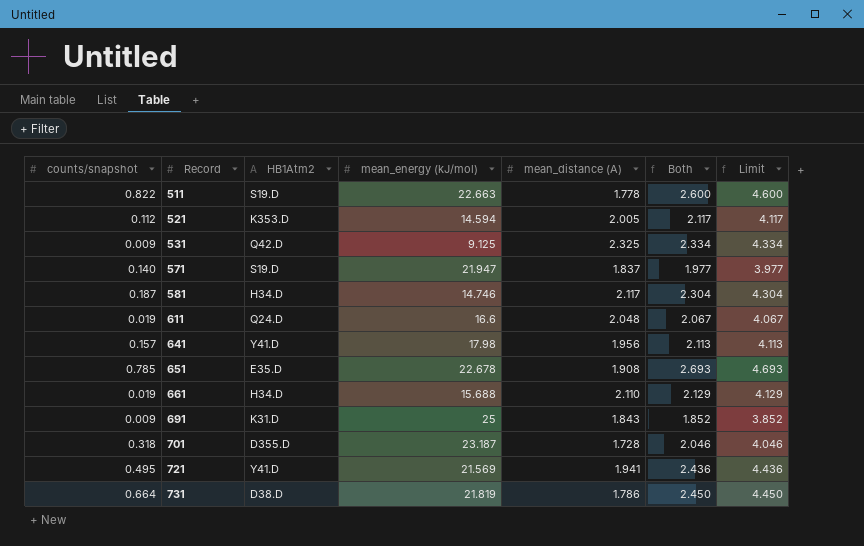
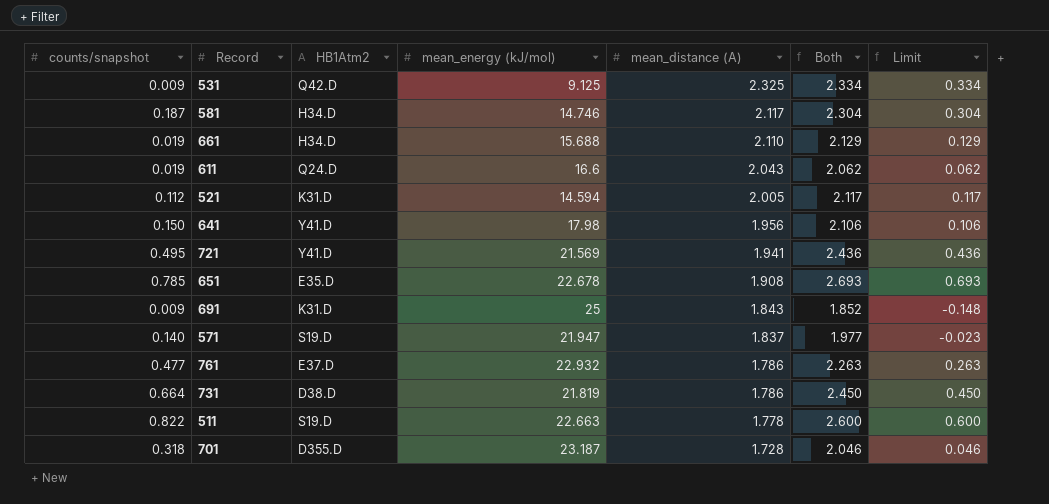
row order: Record ascending -> mean_distance (A) descending
column Limit | formula: [Both] + 2 -> [Both] - 2
611 | mean_distance (A): 2.048 -> 2.043
611 | Both: 2.067 -> 2.062
521 | HB1Atm2: K353.D -> K31.D
641 | counts/snapshot: 0.157 -> 0.150
641 | Both: 2.113 -> 2.106
row 761: none -> 0.477 | E37.D | 22.932 | 1.786 | 2.263 | 0.263

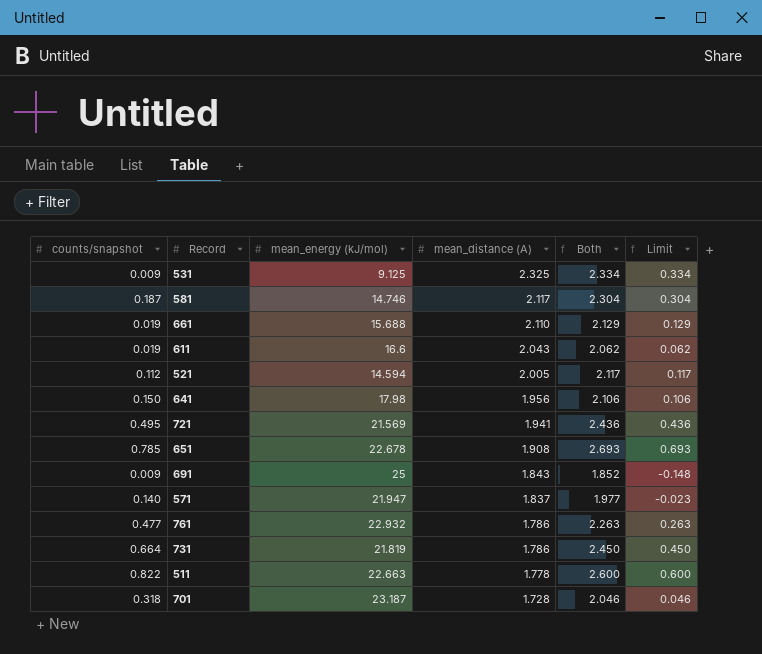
column HB1Atm2 | position: 3 -> none

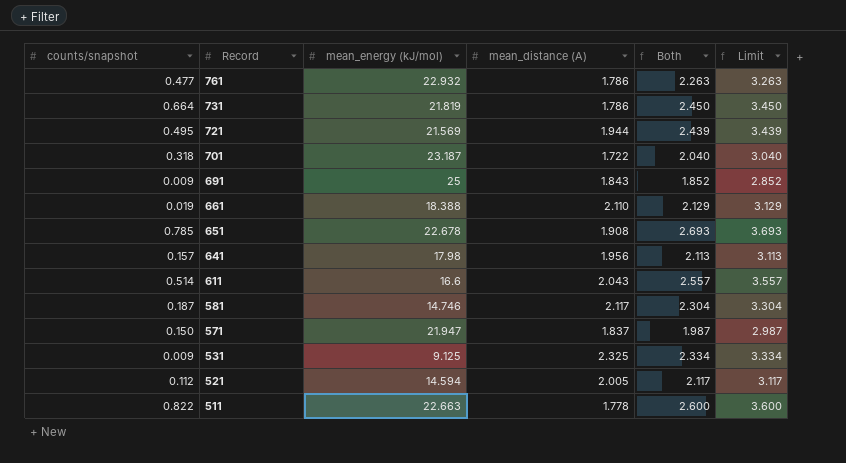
row order: mean_distance (A) descending -> Record descending
column Limit | formula: [Both] - 2 -> [Both] + 1
721 | mean_distance (A): 1.941 -> 1.944
721 | Both: 2.436 -> 2.439
701 | mean_distance (A): 1.728 -> 1.722
701 | Both: 2.046 -> 2.040
661 | mean_energy (kJ/mol): 15.688 -> 18.388
641 | counts/snapshot: 0.150 -> 0.157
641 | Both: 2.106 -> 2.113
611 | counts/snapshot: 0.019 -> 0.514
611 | Both: 2.062 -> 2.557
571 | counts/snapshot: 0.140 -> 0.150
571 | Both: 1.977 -> 1.987

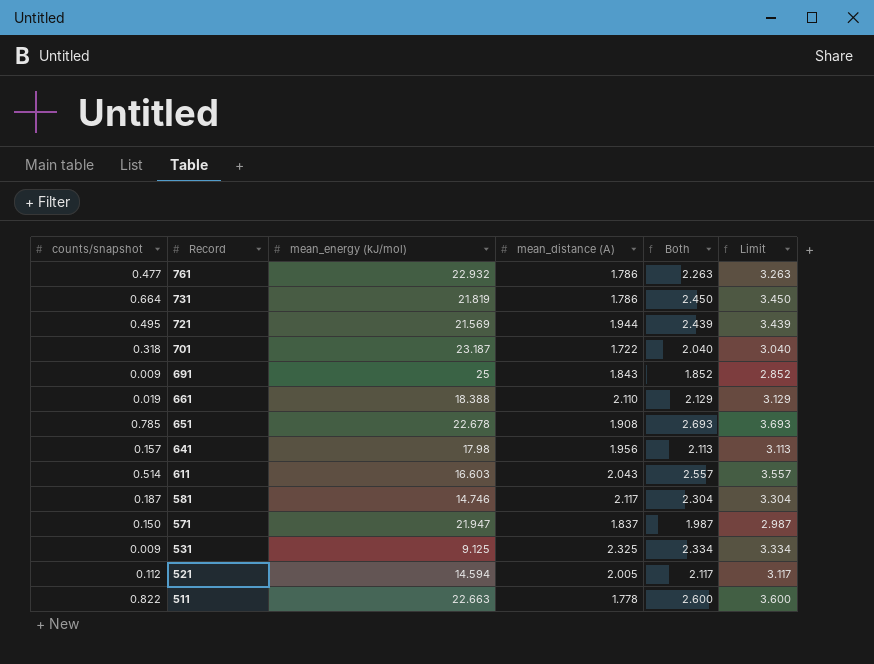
611 | mean_energy (kJ/mol): 16.6 -> 16.603

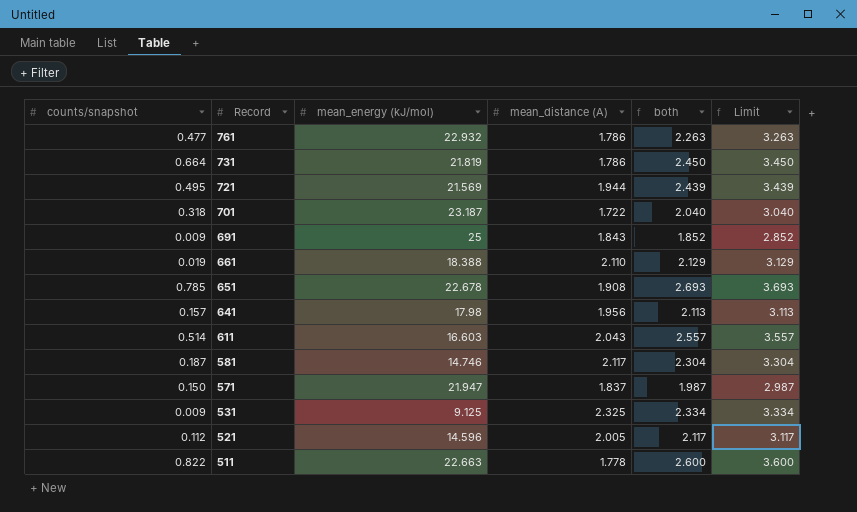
column name: Both -> both
521 | mean_energy (kJ/mol): 14.594 -> 14.596

